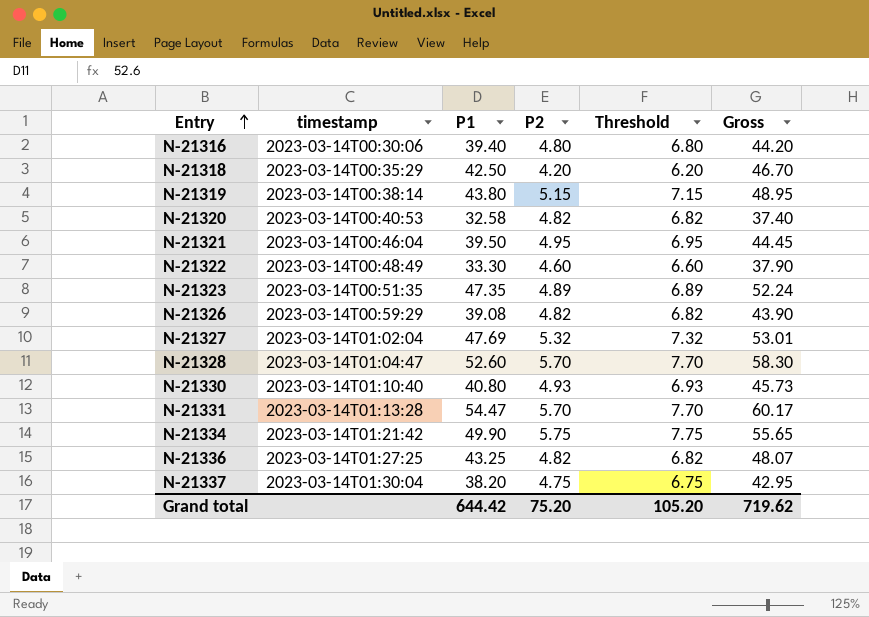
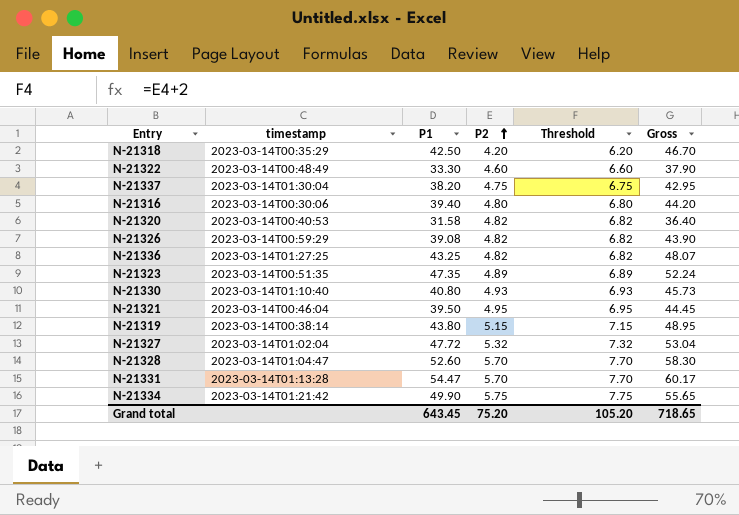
row order: Entry ascending -> P2 ascending
N-21320 | P1: 32.58 -> 31.58
N-21320 | Gross: 37.40 -> 36.40
N-21327 | P1: 47.69 -> 47.72
N-21327 | Gross: 53.01 -> 53.04
Grand total | P1: 644.42 -> 643.45
Grand total | Gross: 719.62 -> 718.65

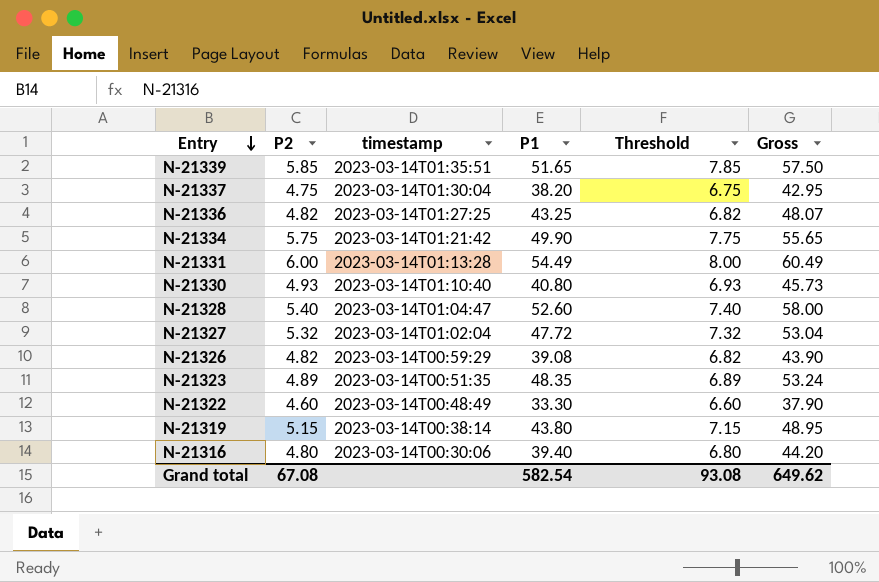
row order: P2 ascending -> Entry descending
column P2 | position: 4 -> 2
row N-21318: 2023-03-14T00:35:29 | 42.50 | 4.20 | 6.20 | 46.70 -> none
row N-21320: 2023-03-14T00:40:53 | 31.58 | 4.82 | 6.82 | 36.40 -> none
row N-21321: 2023-03-14T00:46:04 | 39.50 | 4.95 | 6.95 | 44.45 -> none
row N-21339: none -> 5.85 | 2023-03-14T01:35:51 | 51.65 | 7.85 | 57.50
N-21331 | P2: 5.70 -> 6.00
N-21331 | P1: 54.47 -> 54.49
N-21331 | Threshold: 7.70 -> 8.00
N-21331 | Gross: 60.17 -> 60.49
N-21328 | P2: 5.70 -> 5.40
N-21328 | Threshold: 7.70 -> 7.40
N-21328 | Gross: 58.30 -> 58.00
N-21323 | P1: 47.35 -> 48.35
N-21323 | Gross: 52.24 -> 53.24
Grand total | P2: 75.20 -> 67.08
Grand total | P1: 643.45 -> 582.54
Grand total | Threshold: 105.20 -> 93.08
Grand total | Gross: 718.65 -> 649.62

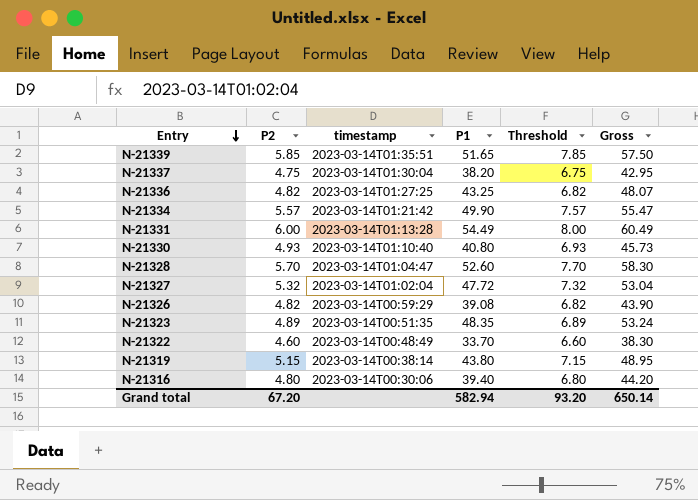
N-21334 | P2: 5.75 -> 5.57
N-21334 | Threshold: 7.75 -> 7.57
N-21334 | Gross: 55.65 -> 55.47
N-21328 | P2: 5.40 -> 5.70
N-21328 | Threshold: 7.40 -> 7.70
N-21328 | Gross: 58.00 -> 58.30
N-21322 | P1: 33.30 -> 33.70
N-21322 | Gross: 37.90 -> 38.30
Grand total | P2: 67.08 -> 67.20
Grand total | P1: 582.54 -> 582.94
Grand total | Threshold: 93.08 -> 93.20
Grand total | Gross: 649.62 -> 650.14

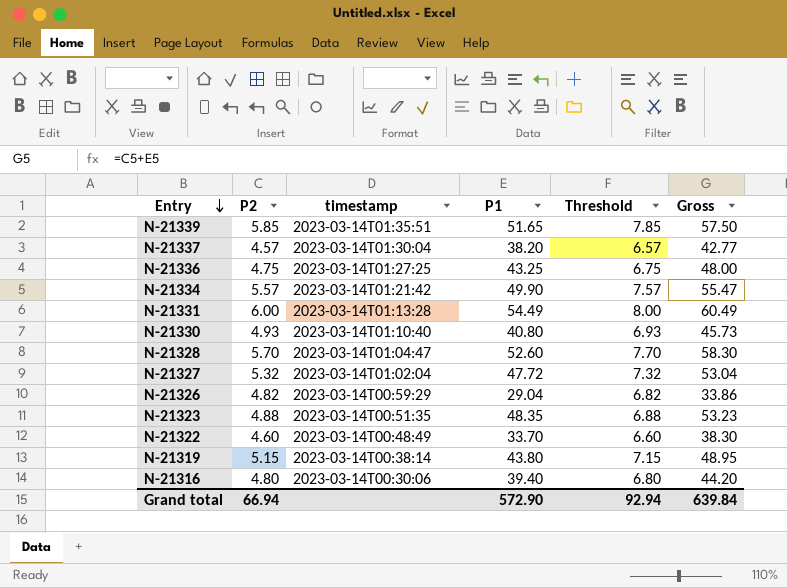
N-21337 | P2: 4.75 -> 4.57
N-21337 | Threshold: 6.75 -> 6.57
N-21337 | Gross: 42.95 -> 42.77
N-21336 | P2: 4.82 -> 4.75
N-21336 | Threshold: 6.82 -> 6.75
N-21336 | Gross: 48.07 -> 48.00
N-21326 | P1: 39.08 -> 29.04
N-21326 | Gross: 43.90 -> 33.86
N-21323 | P2: 4.89 -> 4.88
N-21323 | Threshold: 6.89 -> 6.88
N-21323 | Gross: 53.24 -> 53.23
Grand total | P2: 67.20 -> 66.94
Grand total | P1: 582.94 -> 572.90
Grand total | Threshold: 93.20 -> 92.94
Grand total | Gross: 650.14 -> 639.84

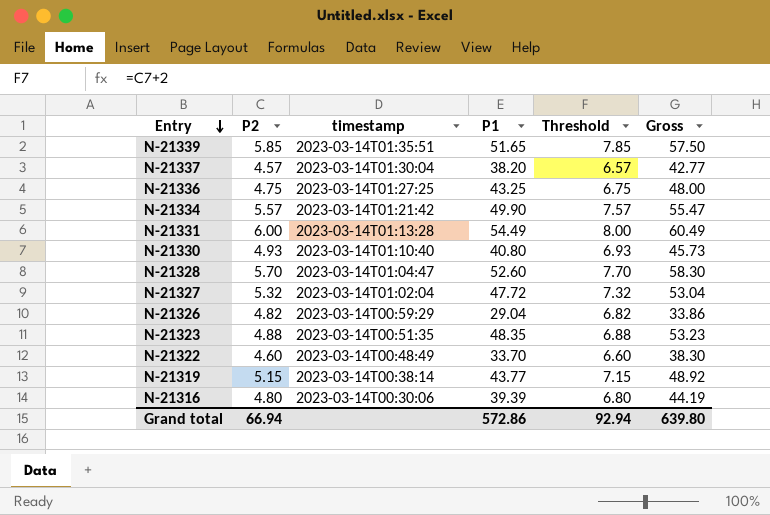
N-21319 | P1: 43.80 -> 43.77
N-21319 | Gross: 48.95 -> 48.92
N-21316 | P1: 39.40 -> 39.39
N-21316 | Gross: 44.20 -> 44.19
Grand total | P1: 572.90 -> 572.86
Grand total | Gross: 639.84 -> 639.80

